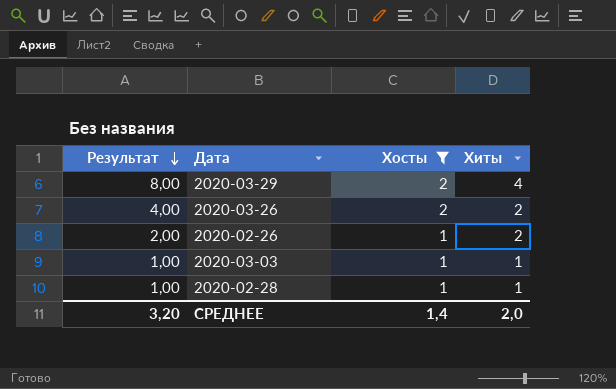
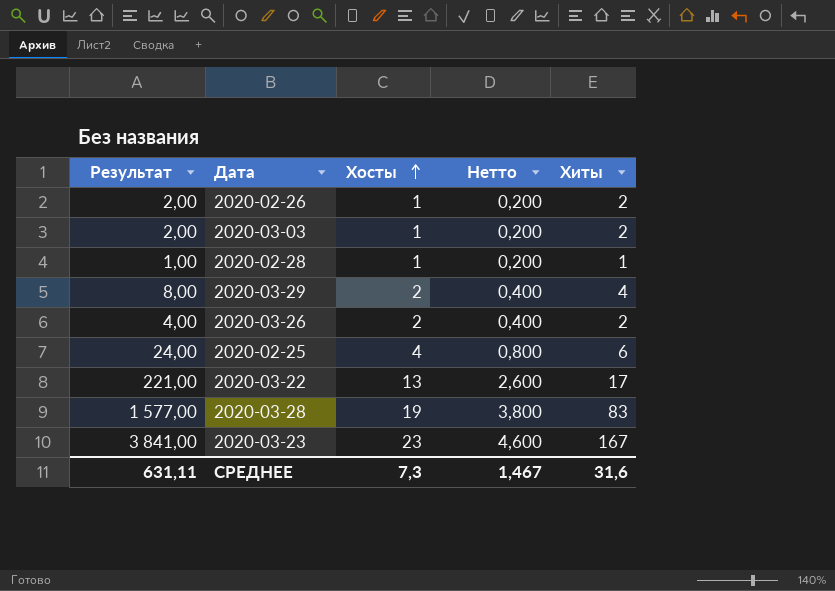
filter: Хосты <= 2 -> none
row order: Результат descending -> Хосты ascending
column Нетто | formula: none -> [Хосты] * 0,2
2020-03-03 | Результат: 1,00 -> 2,00
2020-03-03 | Хиты: 1 -> 2
СРЕДНЕЕ | Результат: 3,20 -> 631,11
СРЕДНЕЕ | Хосты: 1,4 -> 7,3
СРЕДНЕЕ | Хиты: 2,0 -> 31,6

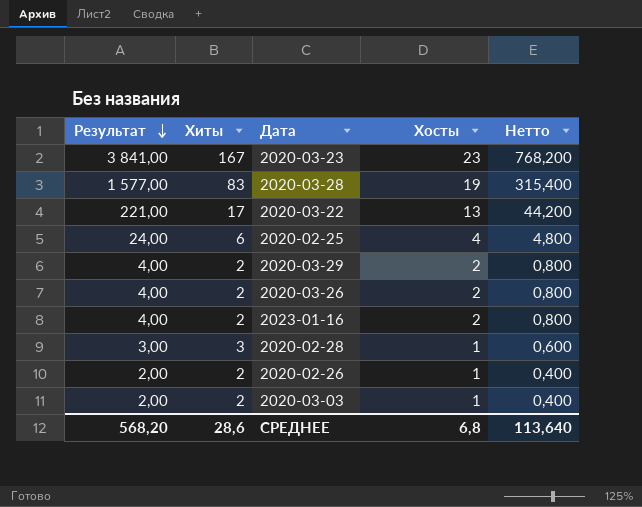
row order: Хосты ascending -> Результат descending
column Хиты | position: 5 -> 2
column Нетто | formula: [Хосты] * 0,2 -> [Результат] * 0,2
2020-03-29 | Результат: 8,00 -> 4,00
2020-03-29 | Хиты: 4 -> 2
row 2023-01-16: none -> 4,00 | 2 | 2 | 0,800
2020-02-28 | Результат: 1,00 -> 3,00
2020-02-28 | Хиты: 1 -> 3
СРЕДНЕЕ | Результат: 631,11 -> 568,20
СРЕДНЕЕ | Хиты: 31,6 -> 28,6
СРЕДНЕЕ | Хосты: 7,3 -> 6,8
СРЕДНЕЕ | Нетто: 1,467 -> 113,640

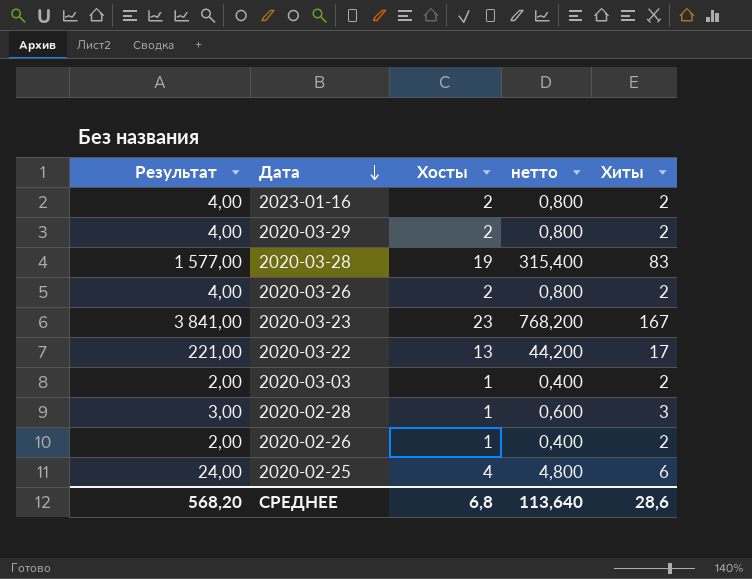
row order: Результат descending -> Дата descending
column name: Нетто -> нетто
column Хиты | position: 2 -> 5

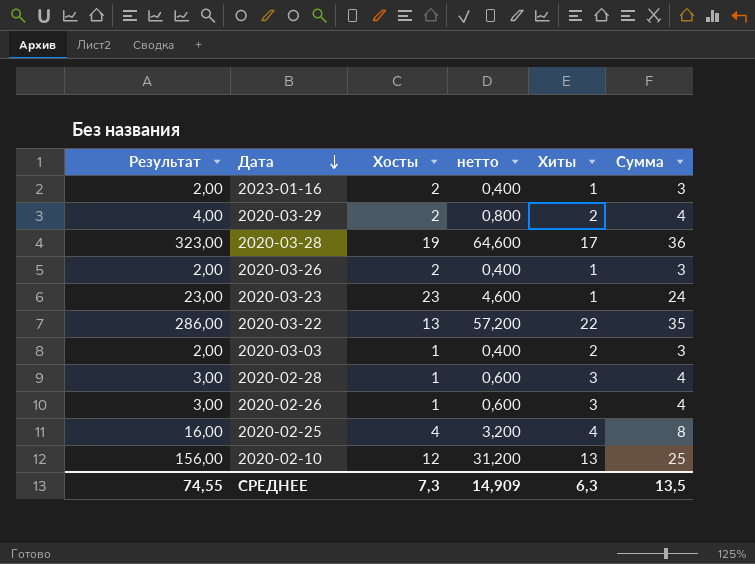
column Сумма | formula: none -> [Хосты] + [Хиты]
2023-01-16 | Результат: 4,00 -> 2,00
2023-01-16 | нетто: 0,800 -> 0,400
2023-01-16 | Хиты: 2 -> 1
2020-03-28 | Результат: 1 577,00 -> 323,00
2020-03-28 | нетто: 315,400 -> 64,600
2020-03-28 | Хиты: 83 -> 17
2020-03-26 | Результат: 4,00 -> 2,00
2020-03-26 | нетто: 0,800 -> 0,400
2020-03-26 | Хиты: 2 -> 1
2020-03-23 | Результат: 3 841,00 -> 23,00
2020-03-23 | нетто: 768,200 -> 4,600
2020-03-23 | Хиты: 167 -> 1
2020-03-22 | Результат: 221,00 -> 286,00
2020-03-22 | нетто: 44,200 -> 57,200
2020-03-22 | Хиты: 17 -> 22
2020-02-26 | Результат: 2,00 -> 3,00
2020-02-26 | нетто: 0,400 -> 0,600
2020-02-26 | Хиты: 2 -> 3
2020-02-25 | Результат: 24,00 -> 16,00
2020-02-25 | нетто: 4,800 -> 3,200
2020-02-25 | Хиты: 6 -> 4
row 2020-02-10: none -> 156,00 | 12 | 31,200 | 13 | 25
СРЕДНЕЕ | Результат: 568,20 -> 74,55
СРЕДНЕЕ | Хосты: 6,8 -> 7,3
СРЕДНЕЕ | нетто: 113,640 -> 14,909
СРЕДНЕЕ | Хиты: 28,6 -> 6,3

